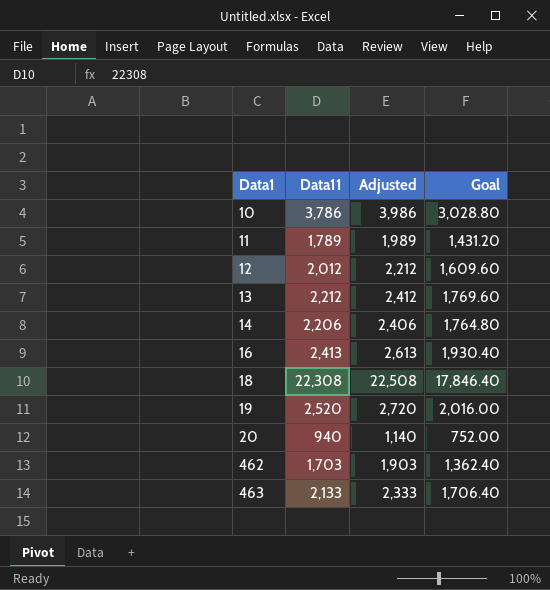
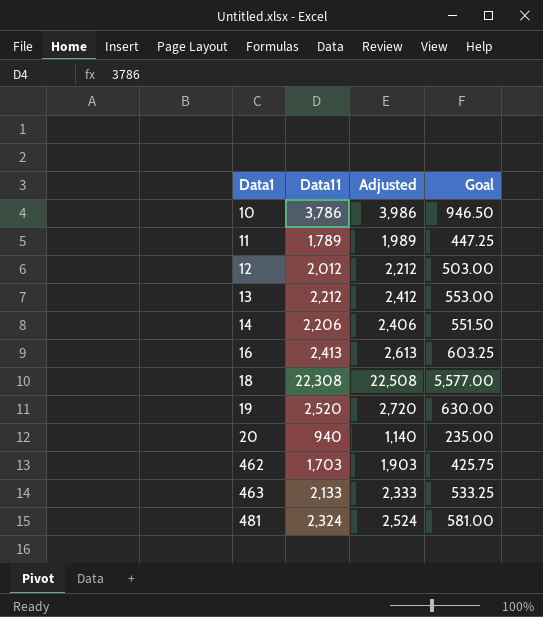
column Goal | formula: [Data11] * 0.8 -> [Data11] * 0.25
row 481: none -> 2,324 | 2,524 | 581.00

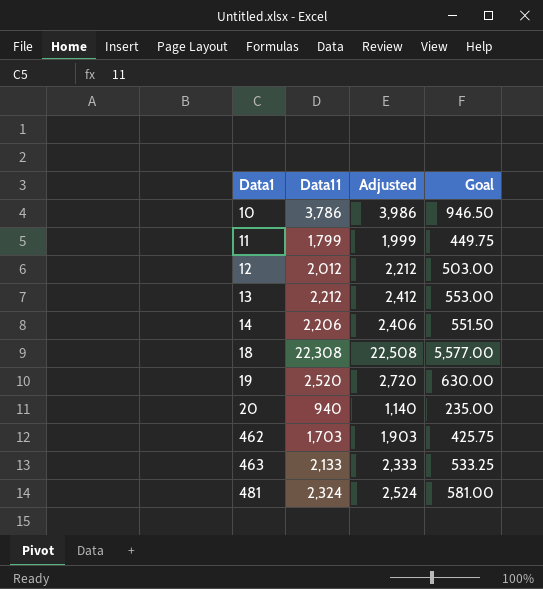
row 16: 2,413 | 2,613 | 603.25 -> none
11 | Data11: 1,789 -> 1,799
11 | Adjusted: 1,989 -> 1,999
11 | Goal: 447.25 -> 449.75

